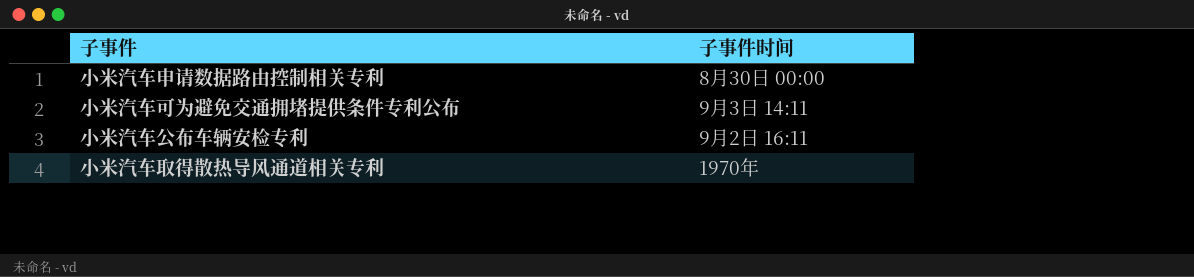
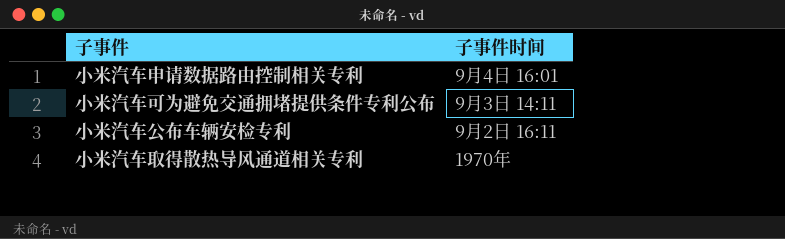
小米汽车申请数据路由控制相关专利 | 子事件时间: 8月30日 00:00 -> 9月4日 16:01

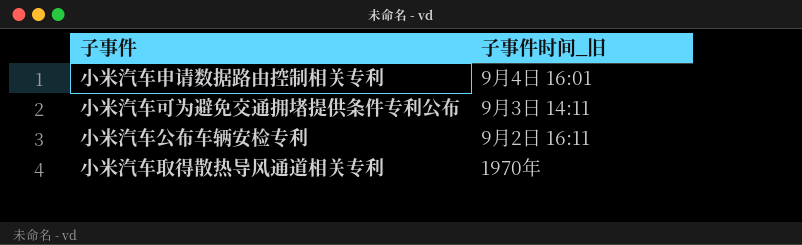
column name: 子事件时间 -> 子事件时间_旧

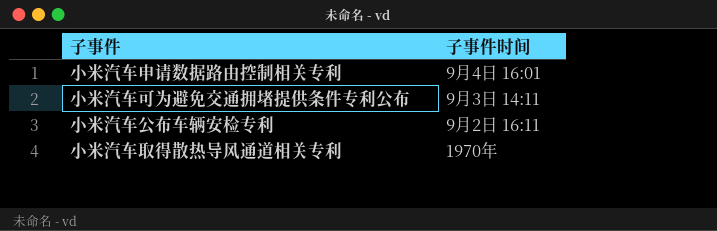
column name: 子事件时间_旧 -> 子事件时间

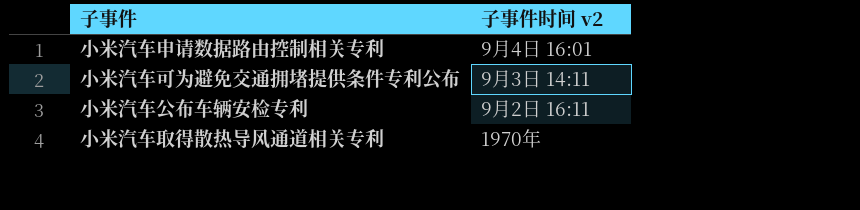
column name: 子事件时间 -> 子事件时间 v2

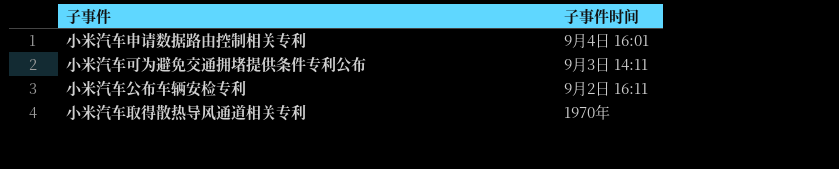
column name: 子事件时间 v2 -> 子事件时间

